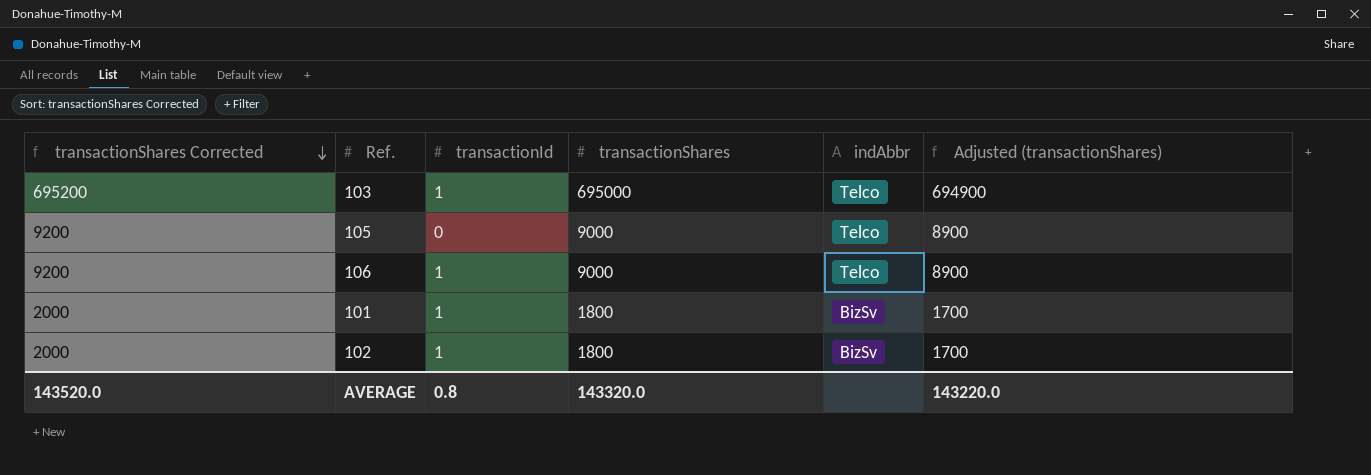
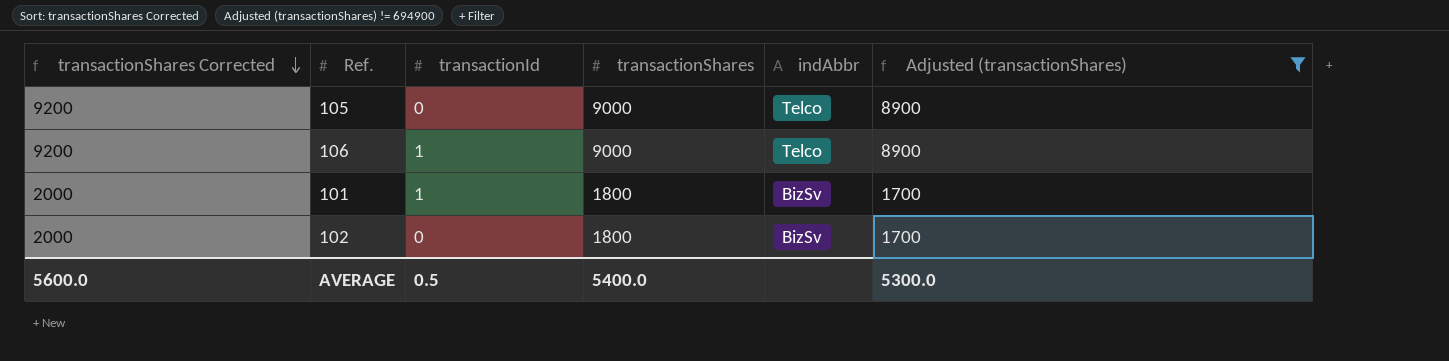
filter: none -> Adjusted (transactionShares) != 694900
102 | transactionId: 1 -> 0
AVERAGE | transactionShares Corrected: 143520.0 -> 5600.0
AVERAGE | transactionId: 0.8 -> 0.5
AVERAGE | transactionShares: 143320.0 -> 5400.0
AVERAGE | Adjusted (transactionShares): 143220.0 -> 5300.0

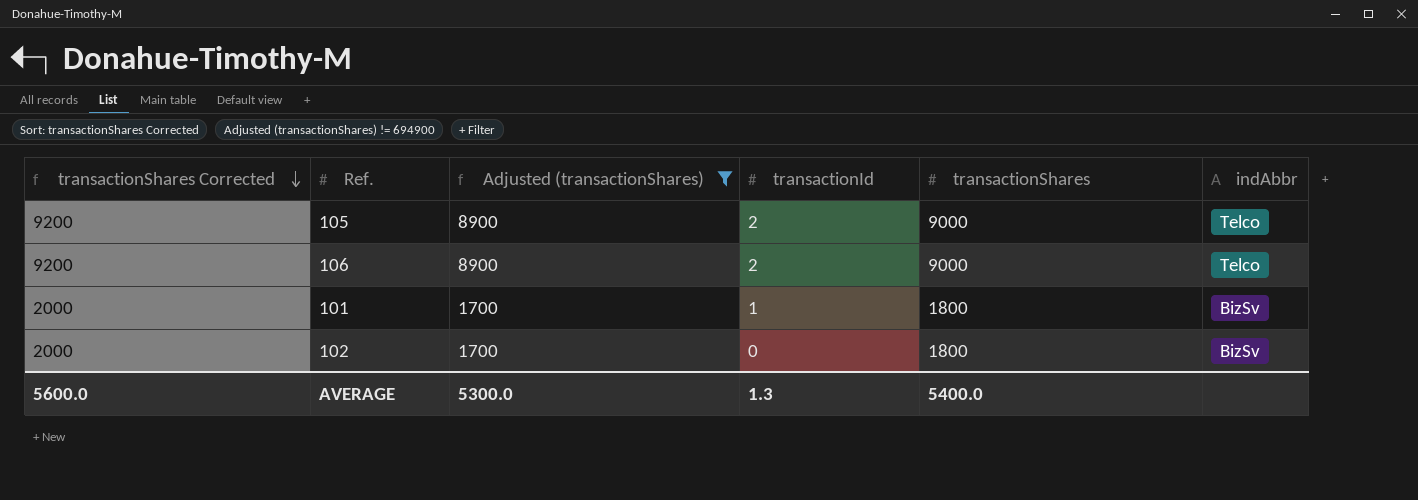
column Adjusted (transactionShares) | position: 6 -> 3
105 | transactionId: 0 -> 2
106 | transactionId: 1 -> 2
AVERAGE | transactionId: 0.5 -> 1.3

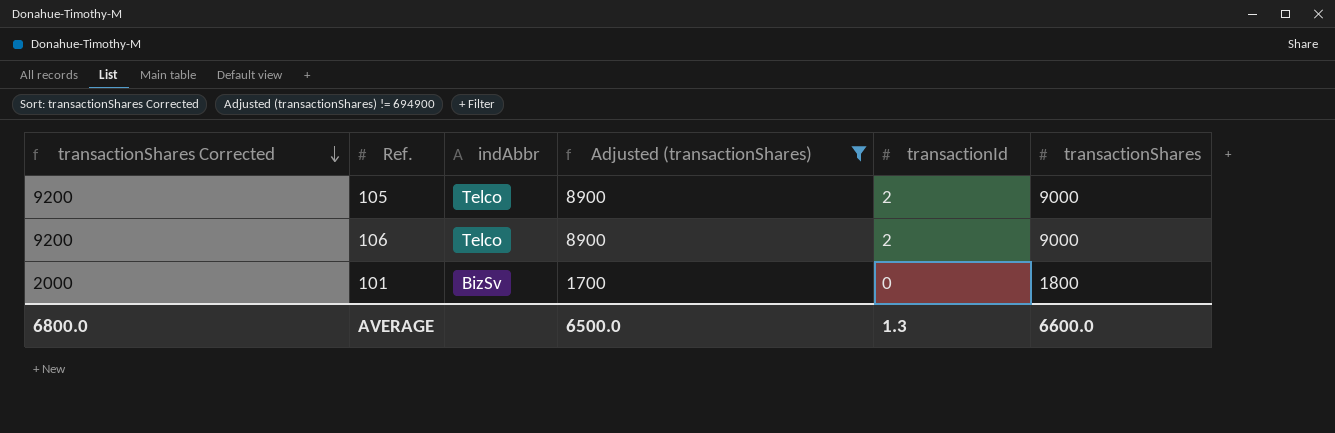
column indAbbr | position: 6 -> 3
row 102: 2000 | 1700 | 0 | 1800 | BizSv -> none
101 | transactionId: 1 -> 0
AVERAGE | transactionShares Corrected: 5600.0 -> 6800.0
AVERAGE | Adjusted (transactionShares): 5300.0 -> 6500.0
AVERAGE | transactionShares: 5400.0 -> 6600.0

